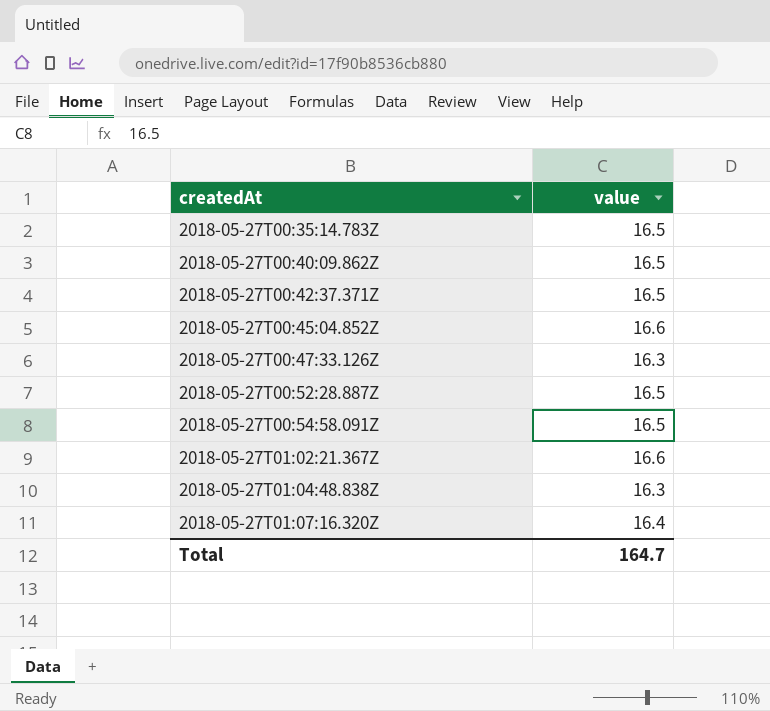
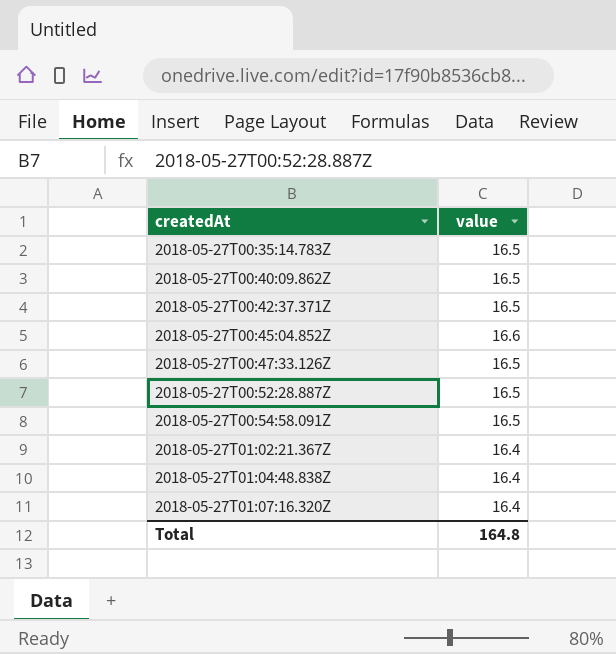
2018-05-27T00:47:33.126Z | value: 16.3 -> 16.5
2018-05-27T01:02:21.367Z | value: 16.6 -> 16.4
2018-05-27T01:04:48.838Z | value: 16.3 -> 16.4
Total | value: 164.7 -> 164.8

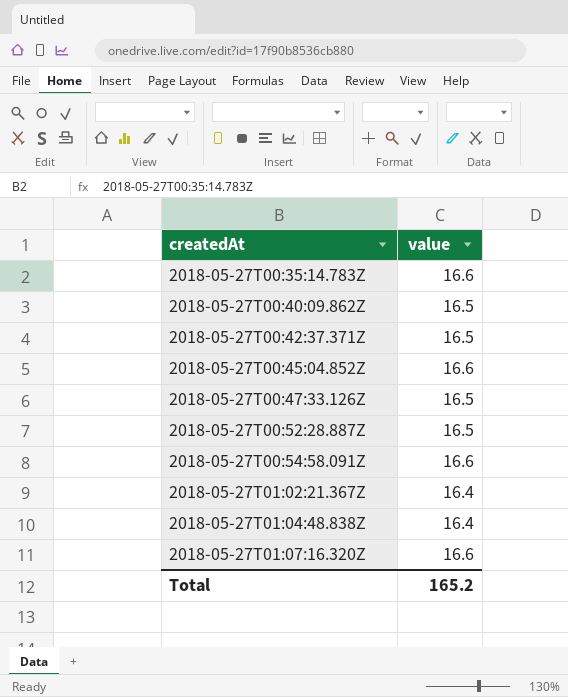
2018-05-27T00:35:14.783Z | value: 16.5 -> 16.6
2018-05-27T00:54:58.091Z | value: 16.5 -> 16.6
2018-05-27T01:07:16.320Z | value: 16.4 -> 16.6
Total | value: 164.8 -> 165.2

